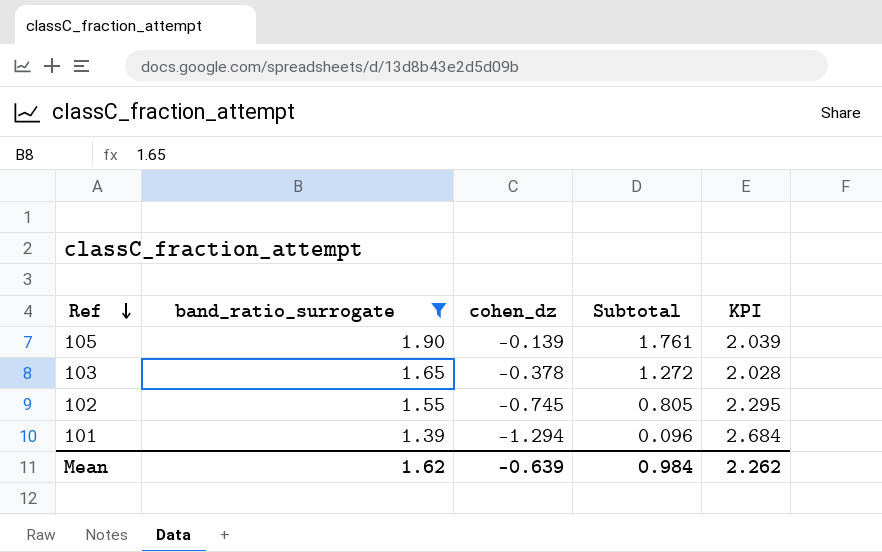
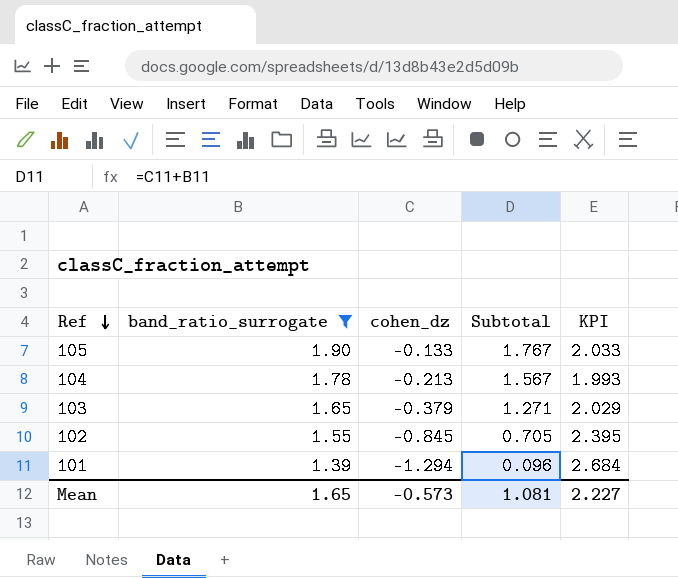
105 | cohen_dz: -0.139 -> -0.133
105 | Subtotal: 1.761 -> 1.767
105 | KPI: 2.039 -> 2.033
row 104: none -> 1.78 | -0.213 | 1.567 | 1.993
103 | cohen_dz: -0.378 -> -0.379
103 | Subtotal: 1.272 -> 1.271
103 | KPI: 2.028 -> 2.029
102 | cohen_dz: -0.745 -> -0.845
102 | Subtotal: 0.805 -> 0.705
102 | KPI: 2.295 -> 2.395
Mean | band_ratio_surrogate: 1.62 -> 1.65
Mean | cohen_dz: -0.639 -> -0.573
Mean | Subtotal: 0.984 -> 1.081
Mean | KPI: 2.262 -> 2.227

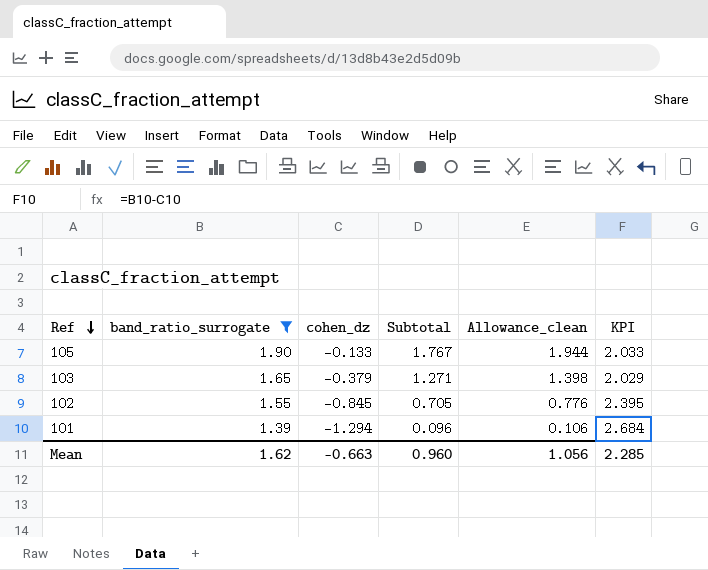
column Allowance_clean | formula: none -> [Subtotal] * 1.1
row 104: 1.78 | -0.213 | 1.567 | 1.993 -> none
Mean | band_ratio_surrogate: 1.65 -> 1.62
Mean | cohen_dz: -0.573 -> -0.663
Mean | Subtotal: 1.081 -> 0.960
Mean | KPI: 2.227 -> 2.285

